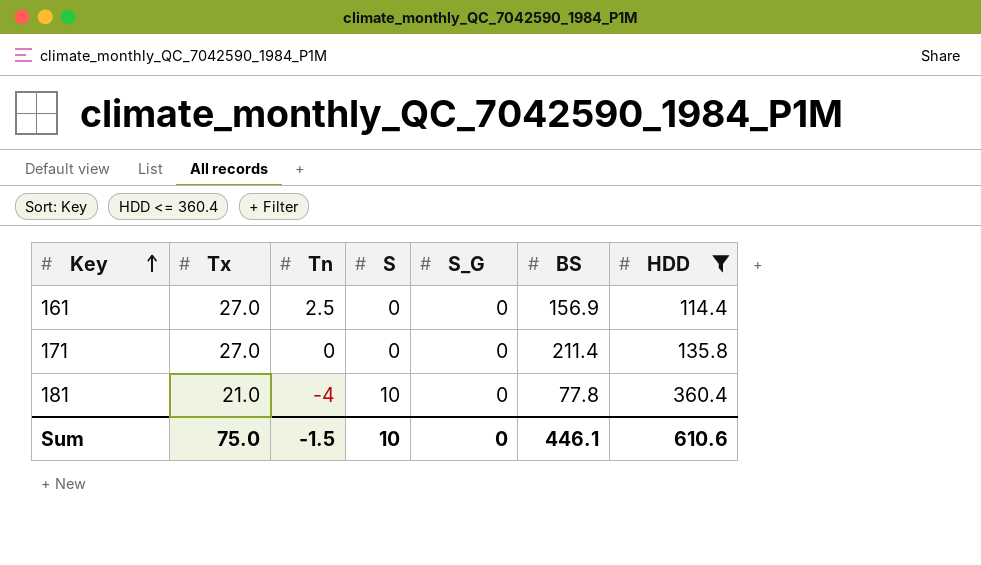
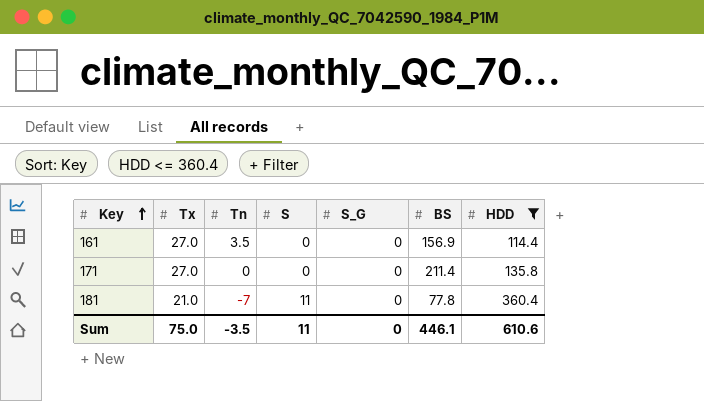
161 | Tn: 2.5 -> 3.5
181 | Tn: -4 -> -7
181 | S: 10 -> 11
Sum | Tn: -1.5 -> -3.5
Sum | S: 10 -> 11

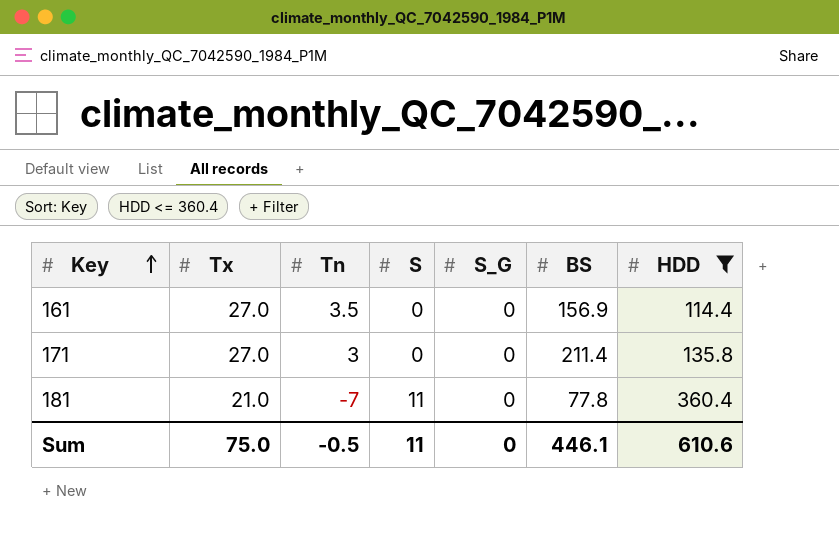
171 | Tn: 0 -> 3
Sum | Tn: -3.5 -> -0.5

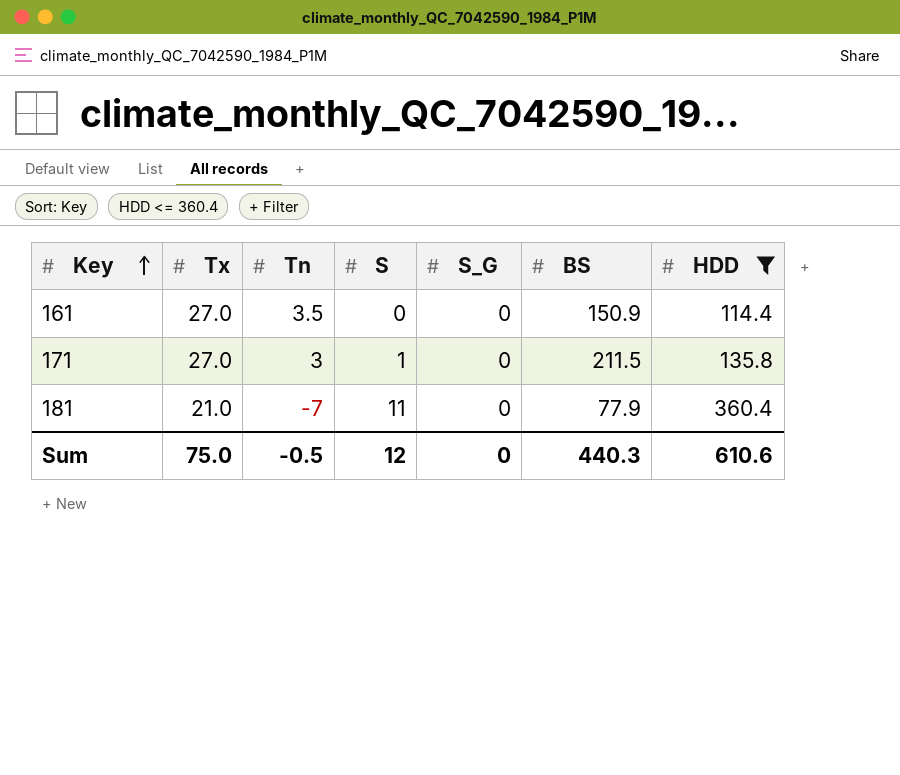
161 | BS: 156.9 -> 150.9
171 | S: 0 -> 1
171 | BS: 211.4 -> 211.5
181 | BS: 77.8 -> 77.9
Sum | S: 11 -> 12
Sum | BS: 446.1 -> 440.3

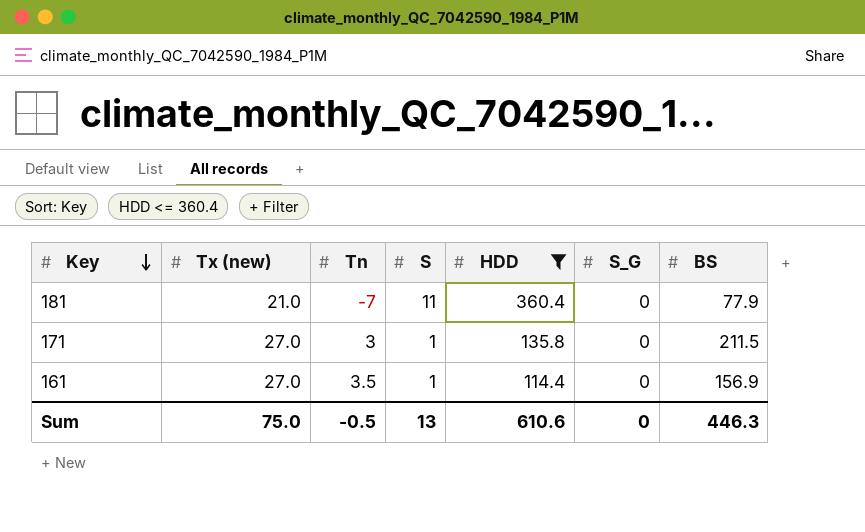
row order: Key ascending -> Key descending
column name: Tx -> Tx (new)
column HDD | position: 7 -> 5
161 | S: 0 -> 1
161 | BS: 150.9 -> 156.9
Sum | S: 12 -> 13
Sum | BS: 440.3 -> 446.3

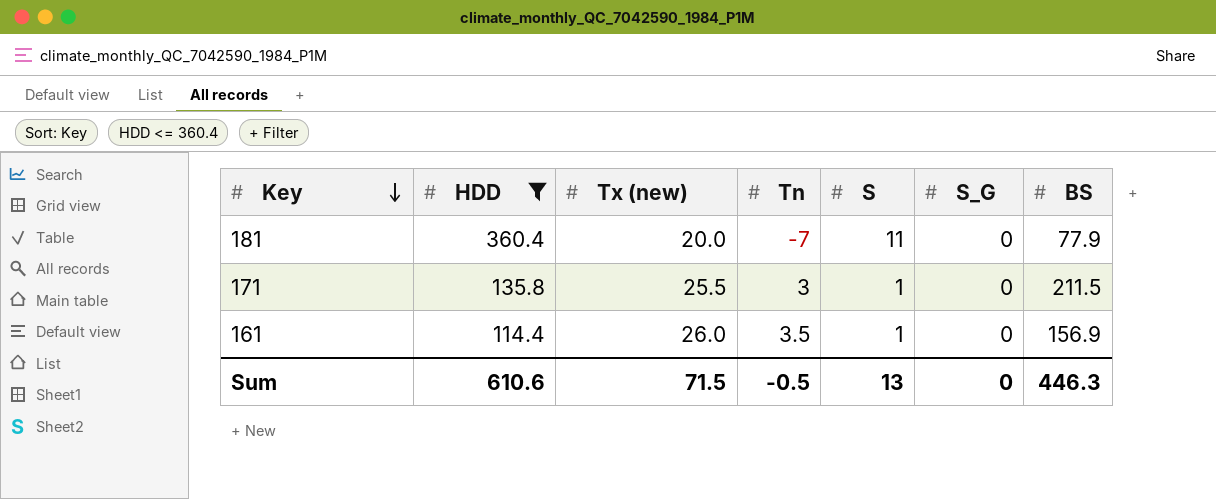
column HDD | position: 5 -> 2
181 | Tx (new): 21.0 -> 20.0
171 | Tx (new): 27.0 -> 25.5
161 | Tx (new): 27.0 -> 26.0
Sum | Tx (new): 75.0 -> 71.5

